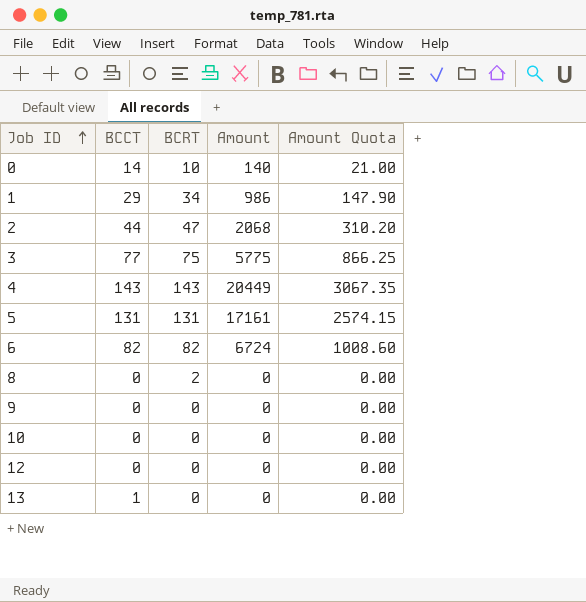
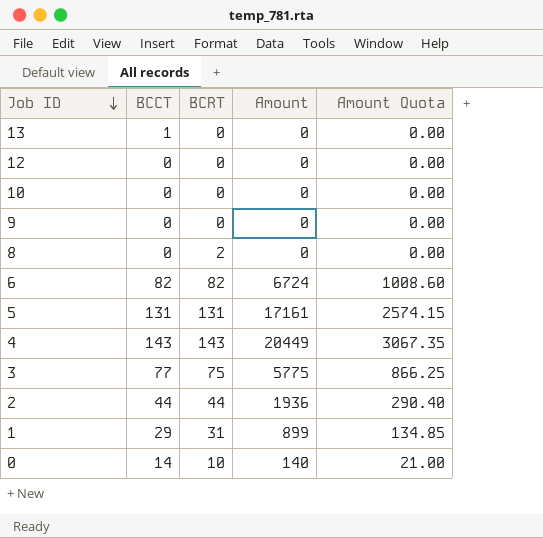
row order: Job ID ascending -> Job ID descending
2 | BCRT: 47 -> 44
2 | Amount: 2068 -> 1936
2 | Amount Quota: 310.20 -> 290.40
1 | BCRT: 34 -> 31
1 | Amount: 986 -> 899
1 | Amount Quota: 147.90 -> 134.85

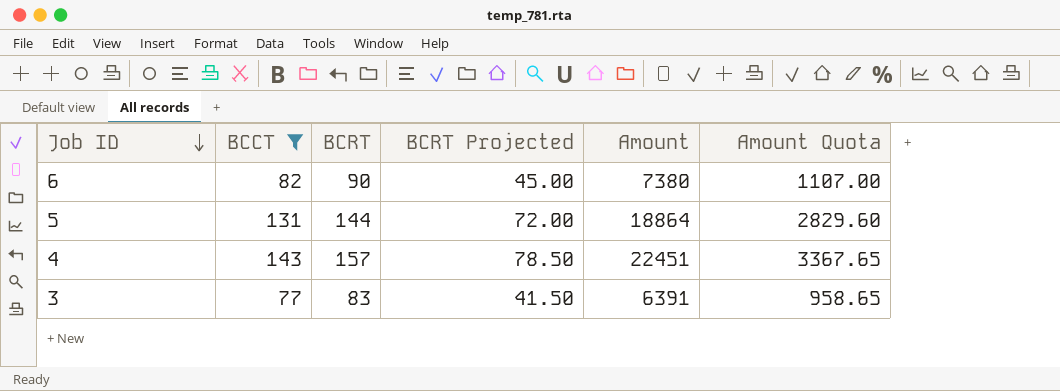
filter: none -> BCCT >= 77
column BCRT Projected | formula: none -> [BCRT] * 0.5
6 | BCRT: 82 -> 90
6 | Amount: 6724 -> 7380
6 | Amount Quota: 1008.60 -> 1107.00
5 | BCRT: 131 -> 144
5 | Amount: 17161 -> 18864
5 | Amount Quota: 2574.15 -> 2829.60
4 | BCRT: 143 -> 157
4 | Amount: 20449 -> 22451
4 | Amount Quota: 3067.35 -> 3367.65
3 | BCRT: 75 -> 83
3 | Amount: 5775 -> 6391
3 | Amount Quota: 866.25 -> 958.65

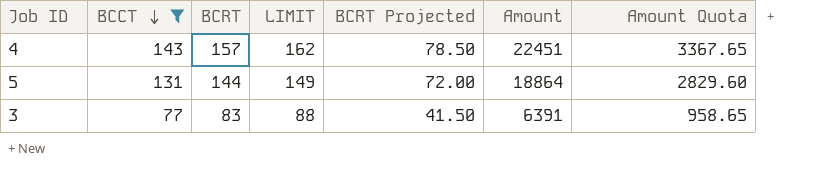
row order: Job ID descending -> BCCT descending
column LIMIT | formula: none -> [BCRT] + 5
row 6: 82 | 90 | 45.00 | 7380 | 1107.00 -> none

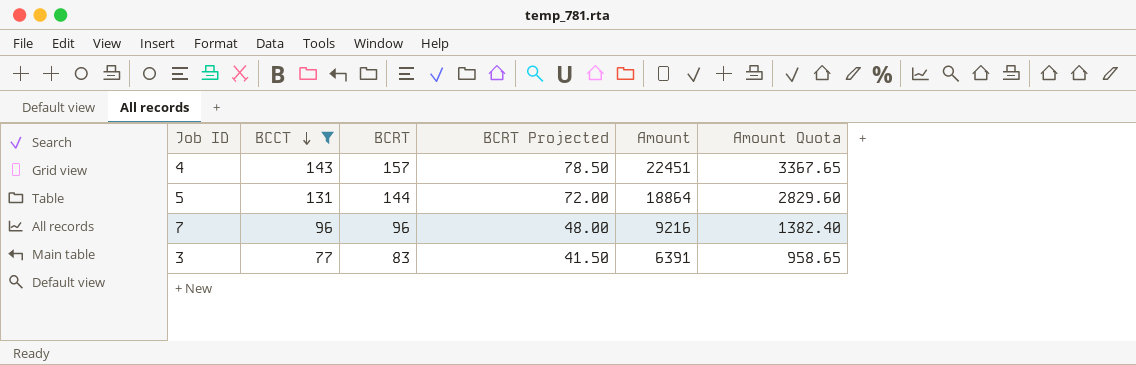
column LIMIT | formula: [BCRT] + 5 -> none
row 7: none -> 96 | 96 | 48.00 | 9216 | 1382.40

